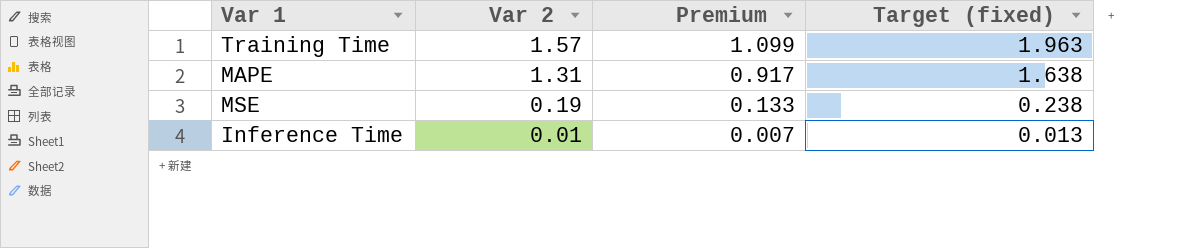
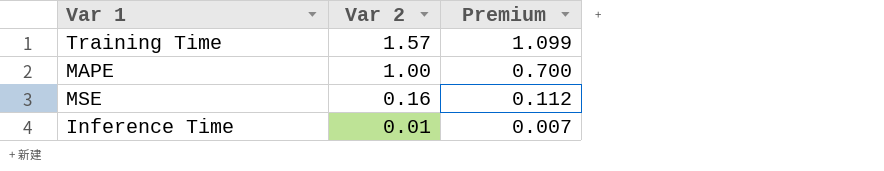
column Target (fixed) | formula: [Var 2] * 1.25 -> none
MAPE | Var 2: 1.31 -> 1.00
MAPE | Premium: 0.917 -> 0.700
MSE | Var 2: 0.19 -> 0.16
MSE | Premium: 0.133 -> 0.112

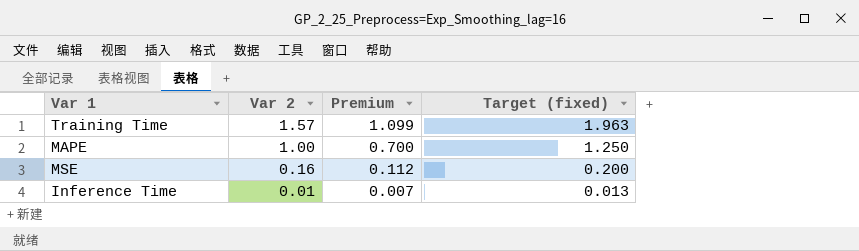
column Target (fixed) | formula: none -> [Var 2] * 1.25

